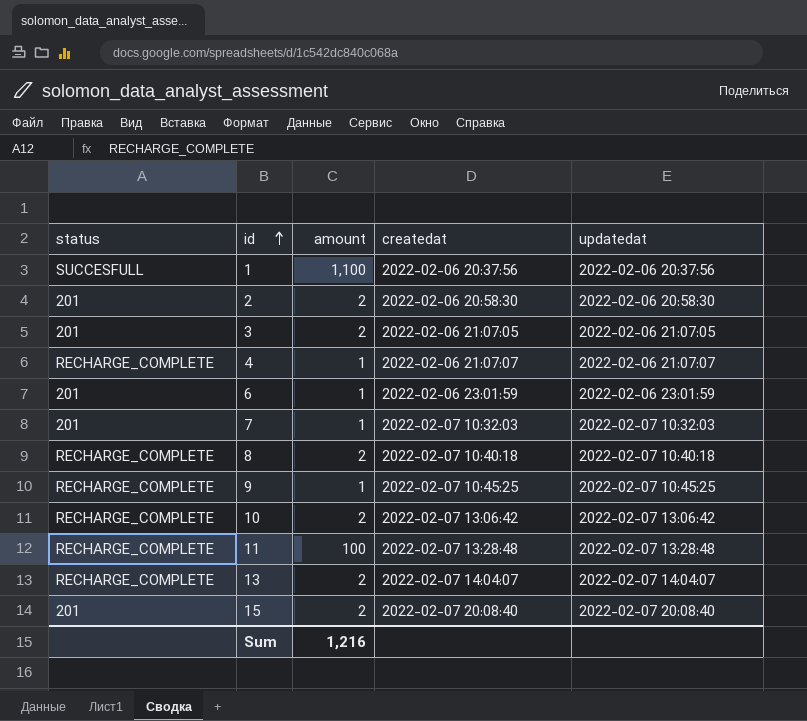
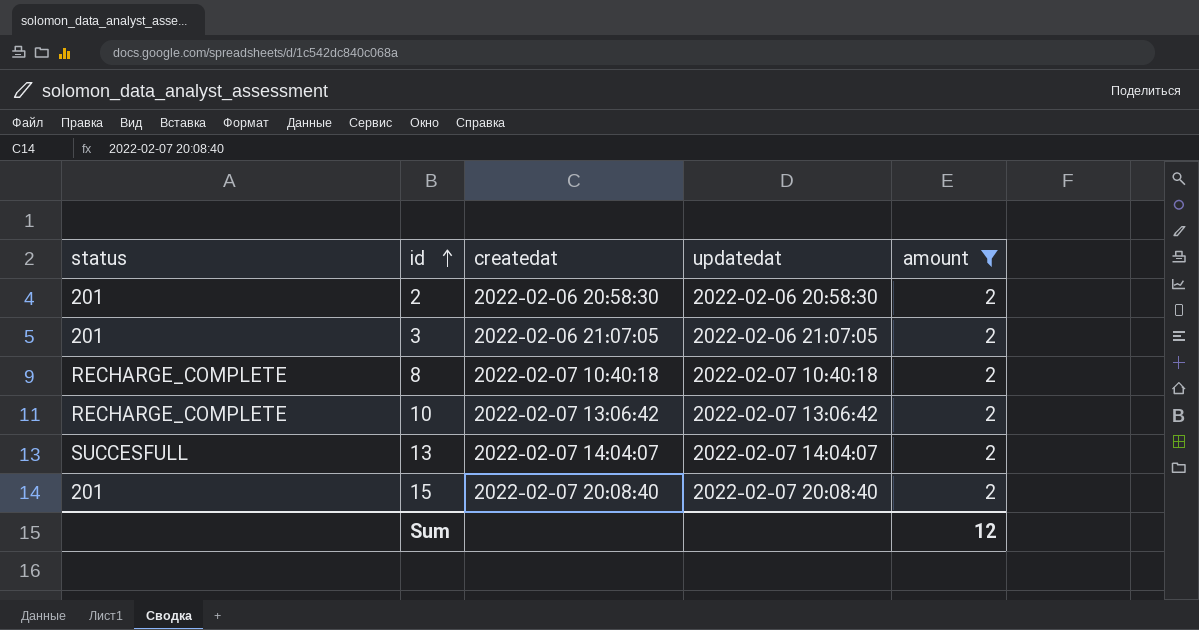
filter: none -> amount = 2
column amount | position: 3 -> 5
13 | status: RECHARGE_COMPLETE -> SUCCESFULL
Sum | amount: 1,216 -> 12

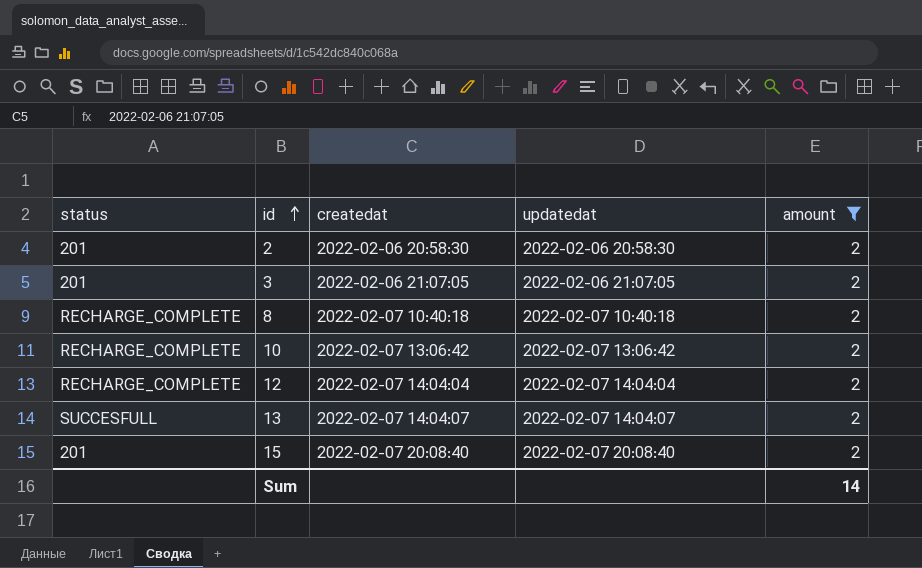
row 12: none -> RECHARGE_COMPLETE | 2022-02-07 14:04:04 | 2022-02-07 14:04:04 | 2
Sum | amount: 12 -> 14

